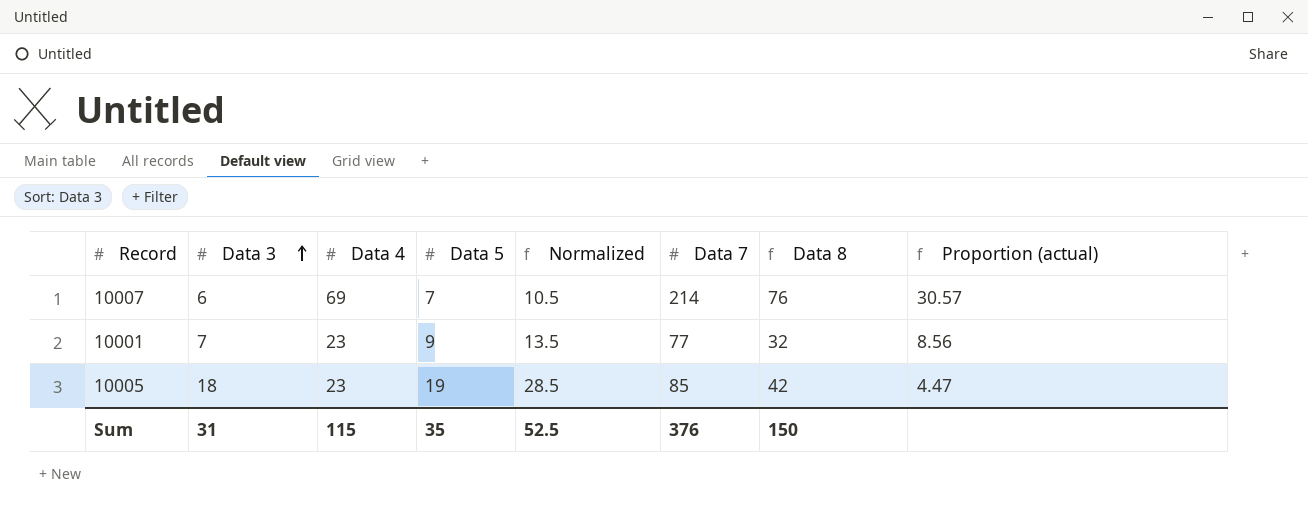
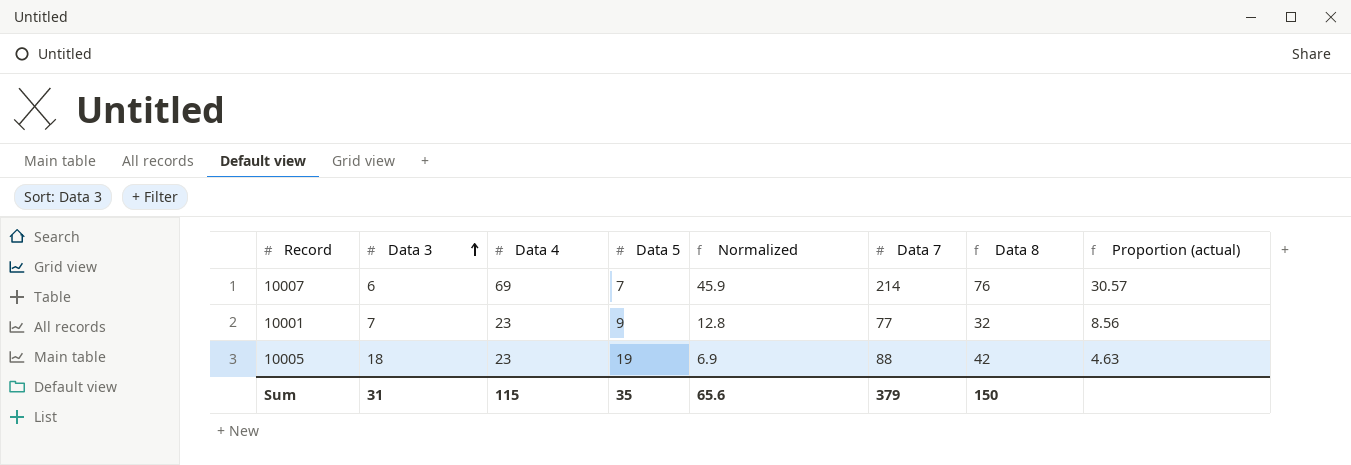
column Normalized | formula: [Data 5] * 1.5 -> [Proportion (actual)] * 1.5
10005 | Data 7: 85 -> 88
10005 | Proportion (actual): 4.47 -> 4.63
Sum | Normalized: 52.5 -> 65.6
Sum | Data 7: 376 -> 379

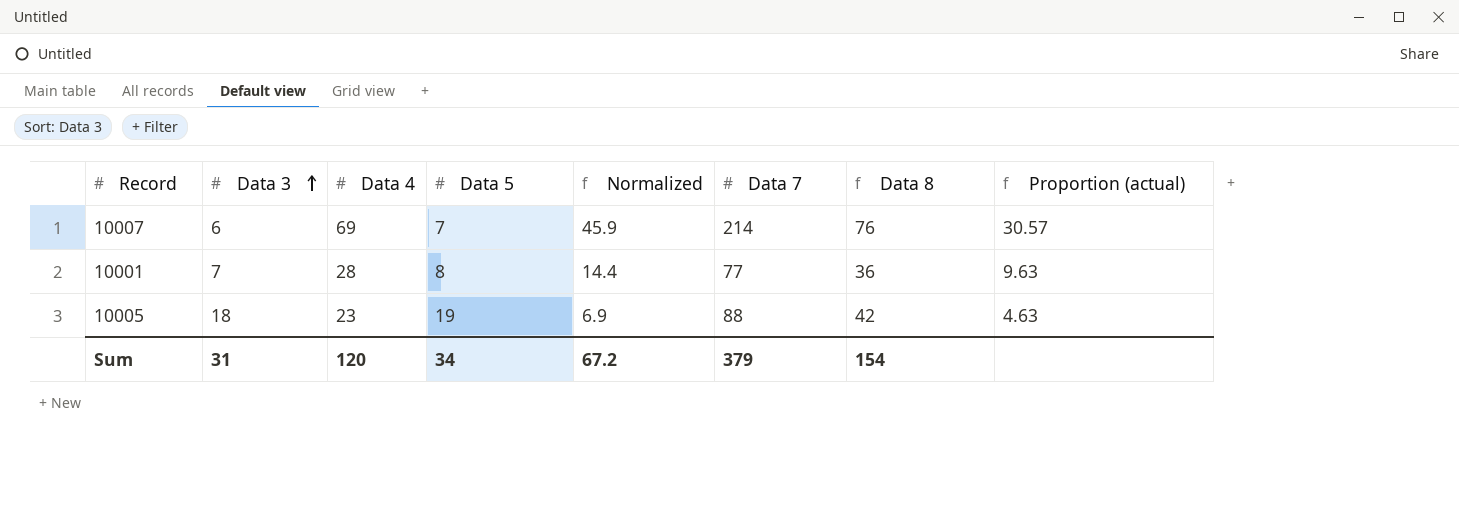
10001 | Data 4: 23 -> 28
10001 | Data 5: 9 -> 8
10001 | Normalized: 12.8 -> 14.4
10001 | Data 8: 32 -> 36
10001 | Proportion (actual): 8.56 -> 9.63
Sum | Data 4: 115 -> 120
Sum | Data 5: 35 -> 34
Sum | Normalized: 65.6 -> 67.2
Sum | Data 8: 150 -> 154

